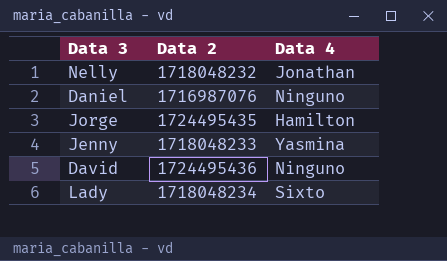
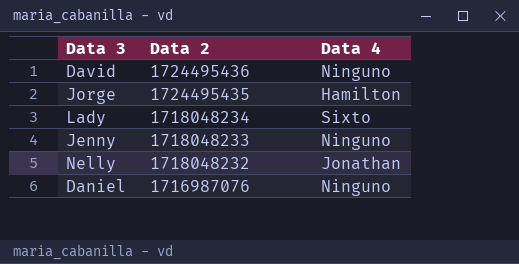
row order: none -> Data 2 descending
Jenny | Data 4: Yasmina -> Ninguno

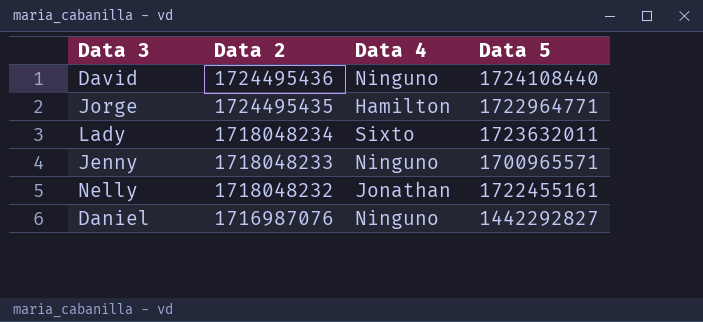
column Data 5 | position: none -> 4

